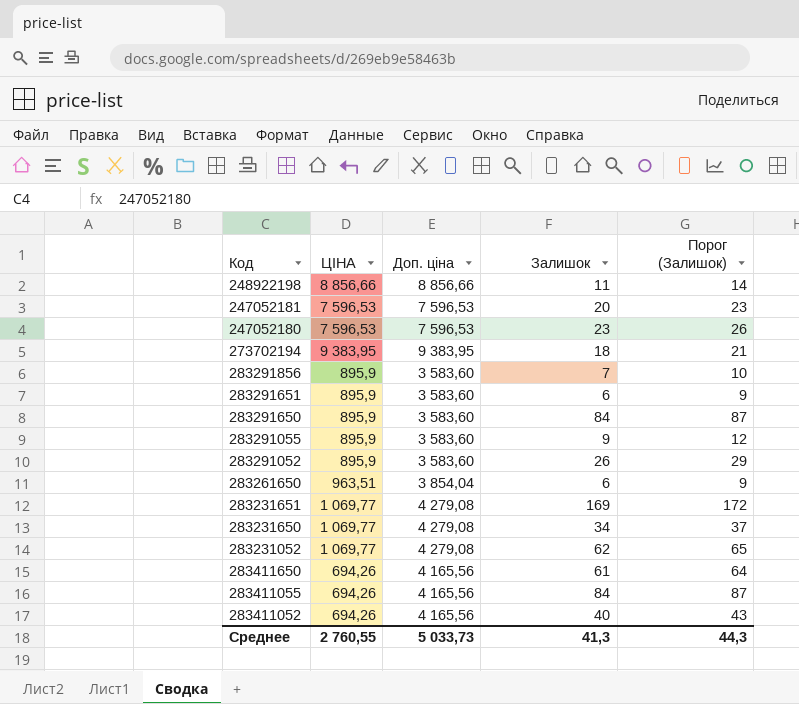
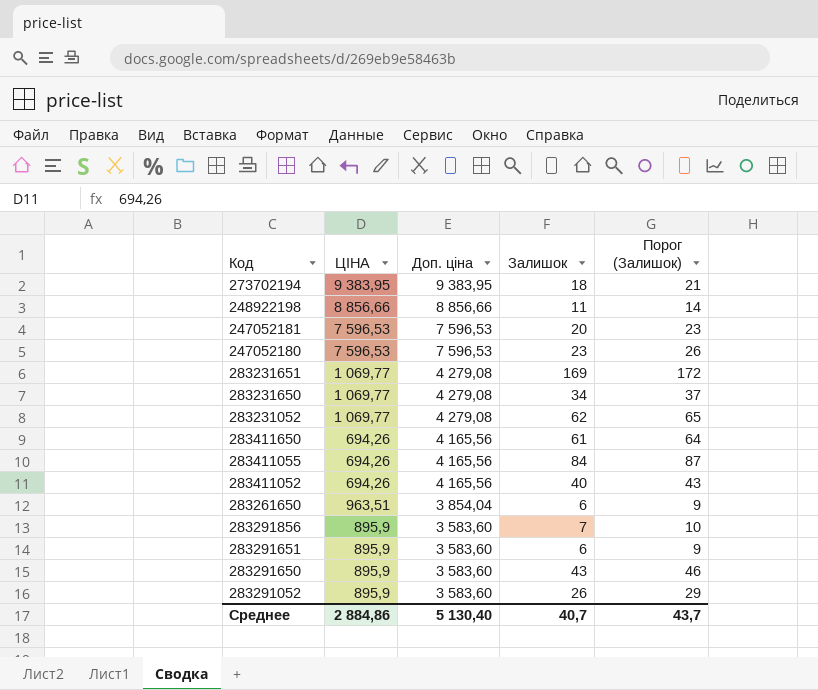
row order: none -> Доп. ціна descending
row 283291055: 895,9 | 3 583,60 | 9 | 12 -> none
283291650 | Залишок: 84 -> 43
283291650 | Порог (Залишок): 87 -> 46
Среднее | ЦІНА: 2 760,55 -> 2 884,86
Среднее | Доп. ціна: 5 033,73 -> 5 130,40
Среднее | Залишок: 41,3 -> 40,7
Среднее | Порог (Залишок): 44,3 -> 43,7

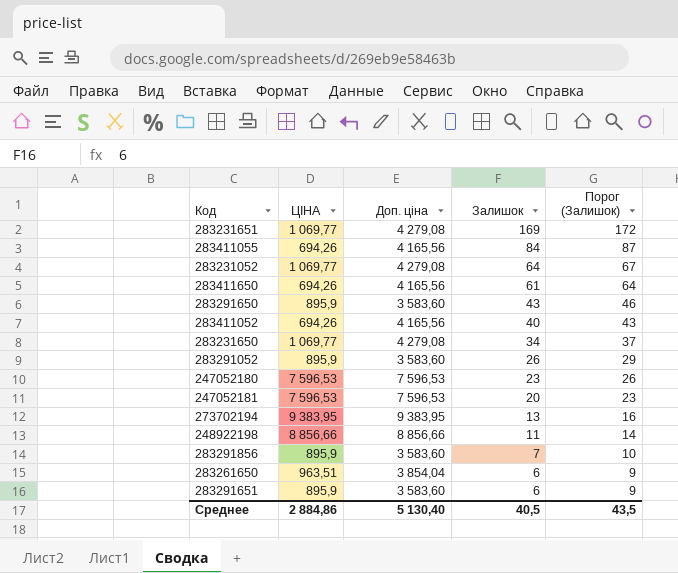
row order: Доп. ціна descending -> Залишок descending
283231052 | Залишок: 62 -> 64
283231052 | Порог (Залишок): 65 -> 67
273702194 | Залишок: 18 -> 13
273702194 | Порог (Залишок): 21 -> 16
Среднее | Залишок: 40,7 -> 40,5
Среднее | Порог (Залишок): 43,7 -> 43,5

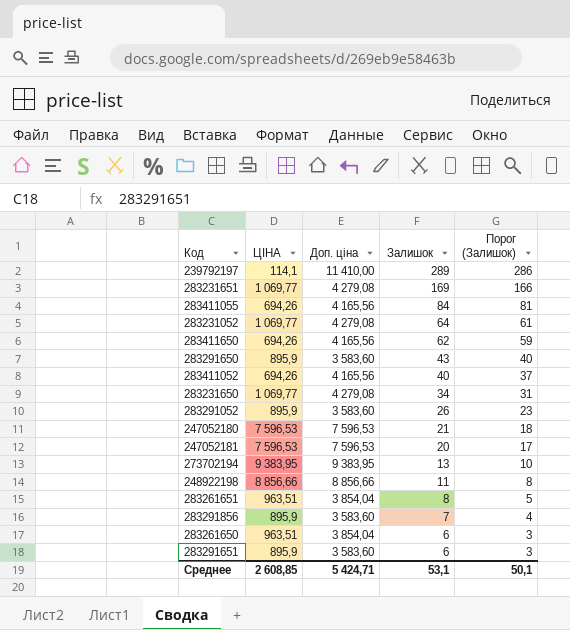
column Порог (Залишок) | formula: [Залишок] + 3 -> [Залишок] - 3
row 239792197: none -> 114,1 | 11 410,00 | 289 | 286
283411650 | Залишок: 61 -> 62
247052180 | Залишок: 23 -> 21
row 283261651: none -> 963,51 | 3 854,04 | 8 | 5
Среднее | ЦІНА: 2 884,86 -> 2 608,85
Среднее | Доп. ціна: 5 130,40 -> 5 424,71
Среднее | Залишок: 40,5 -> 53,1
Среднее | Порог (Залишок): 43,5 -> 50,1

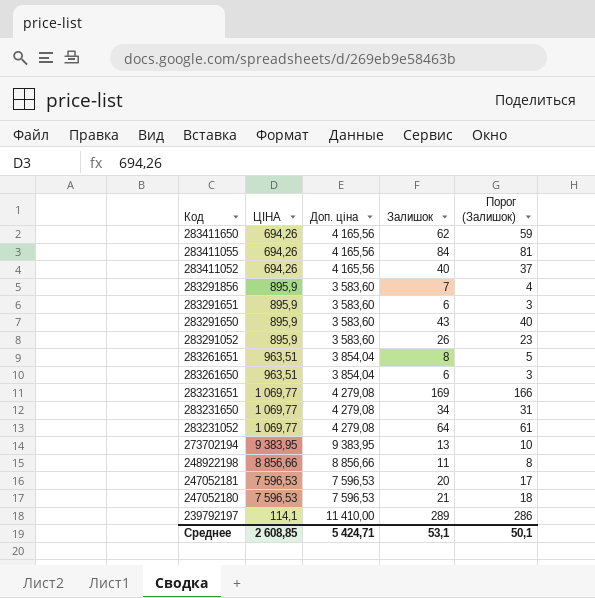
row order: Залишок descending -> Код descending

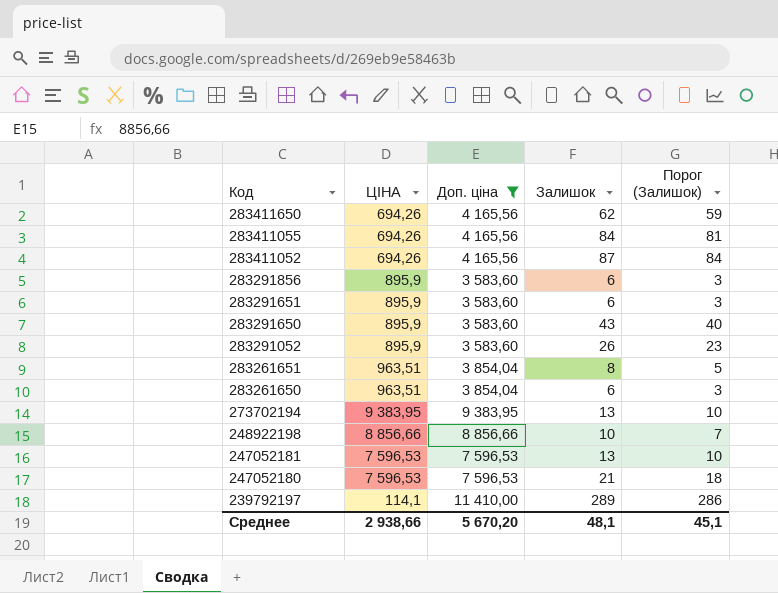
filter: none -> Доп. ціна != 4 279,08
283411052 | Залишок: 40 -> 87
283411052 | Порог (Залишок): 37 -> 84
283291856 | Залишок: 7 -> 6
283291856 | Порог (Залишок): 4 -> 3
248922198 | Залишок: 11 -> 10
248922198 | Порог (Залишок): 8 -> 7
247052181 | Залишок: 20 -> 13
247052181 | Порог (Залишок): 17 -> 10
Среднее | ЦІНА: 2 608,85 -> 2 938,66
Среднее | Доп. ціна: 5 424,71 -> 5 670,20
Среднее | Залишок: 53,1 -> 48,1
Среднее | Порог (Залишок): 50,1 -> 45,1

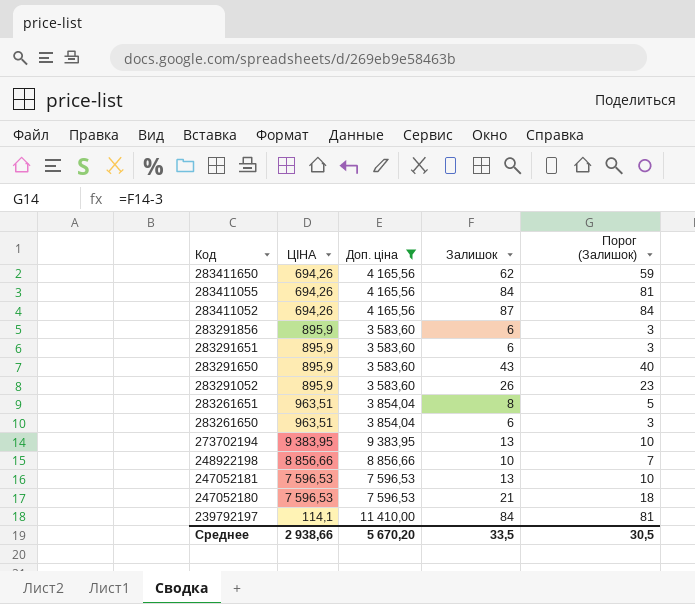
239792197 | Залишок: 289 -> 84
239792197 | Порог (Залишок): 286 -> 81
Среднее | Залишок: 48,1 -> 33,5
Среднее | Порог (Залишок): 45,1 -> 30,5

